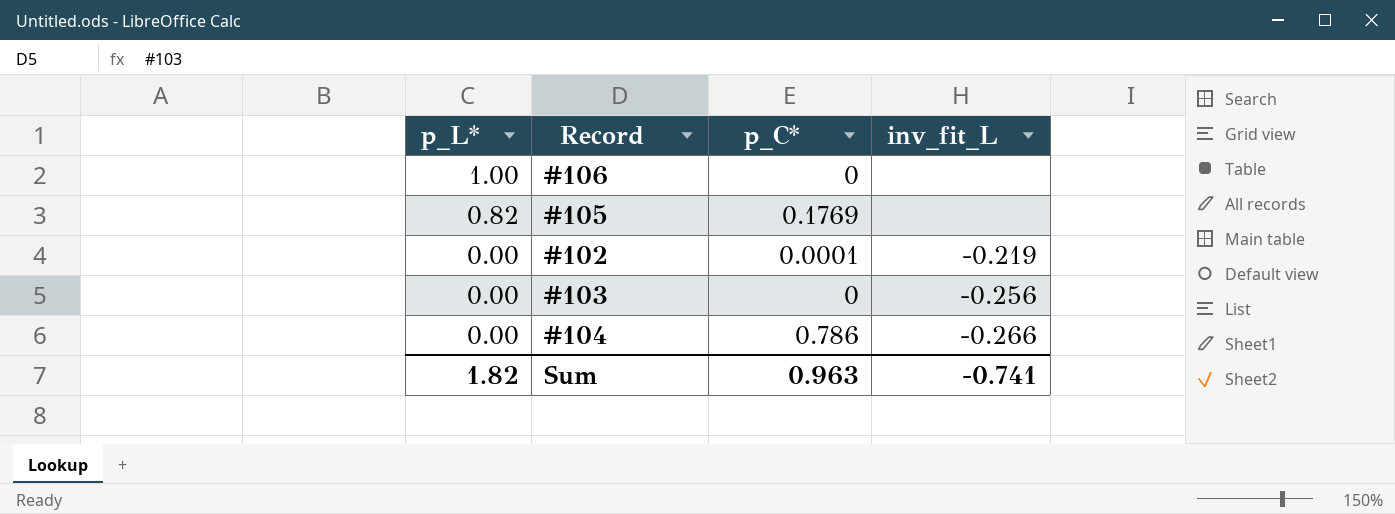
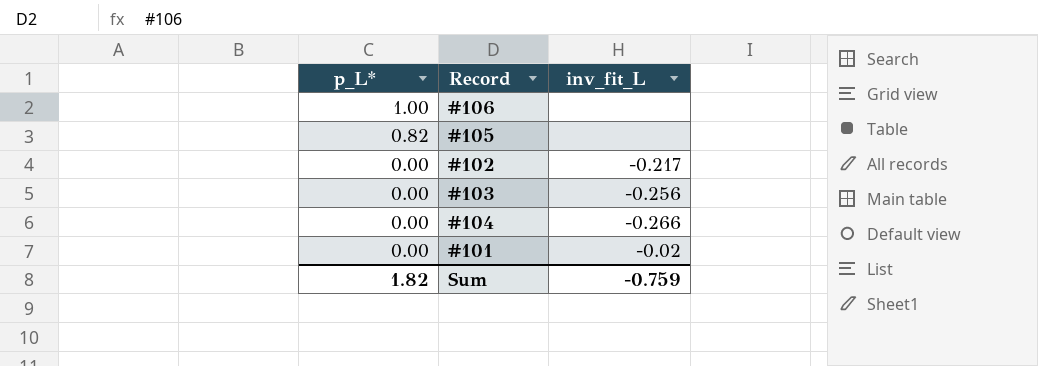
column p_C* | position: 3 -> none
#102 | inv_fit_L: -0.219 -> -0.217
row #101: none -> 0.00 | -0.02
Sum | inv_fit_L: -0.741 -> -0.759

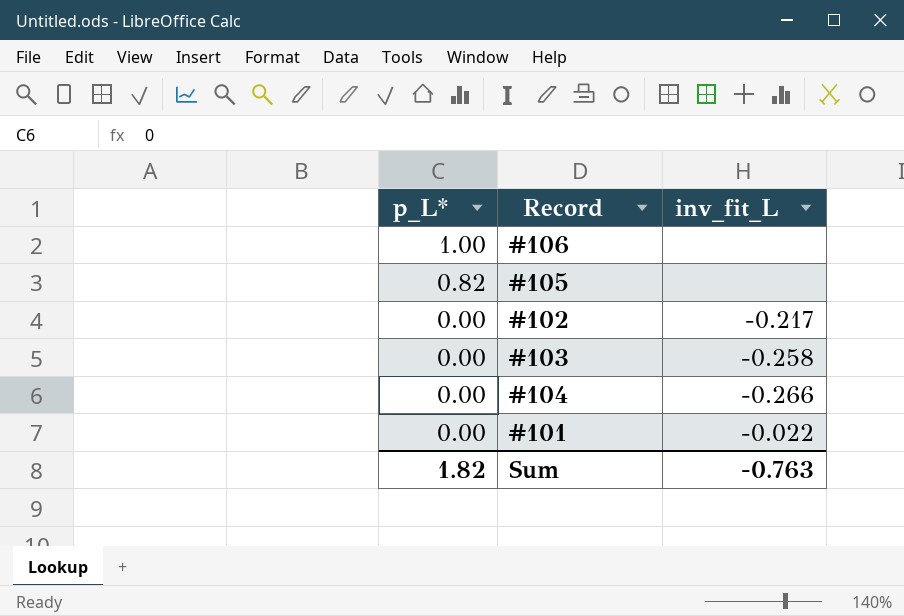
#103 | inv_fit_L: -0.256 -> -0.258
#101 | inv_fit_L: -0.02 -> -0.022
Sum | inv_fit_L: -0.759 -> -0.763

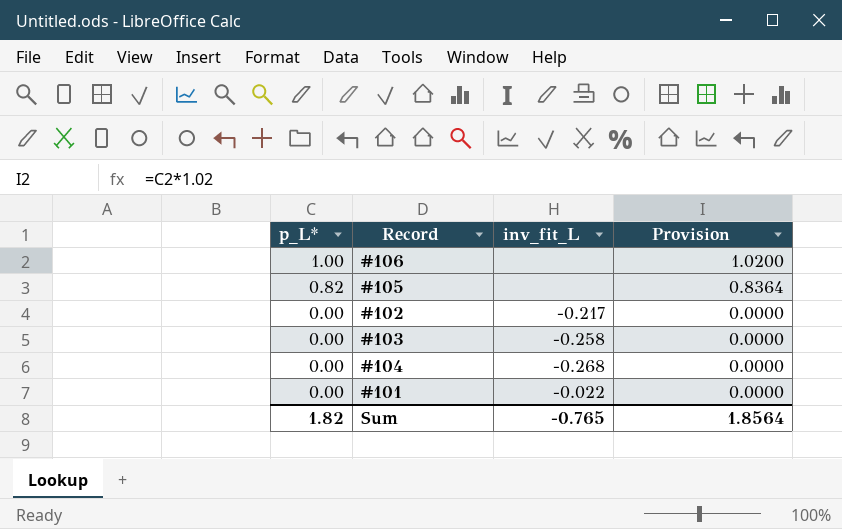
column Provision | formula: none -> [p_L*] * 1.02
#104 | inv_fit_L: -0.266 -> -0.268
Sum | inv_fit_L: -0.763 -> -0.765

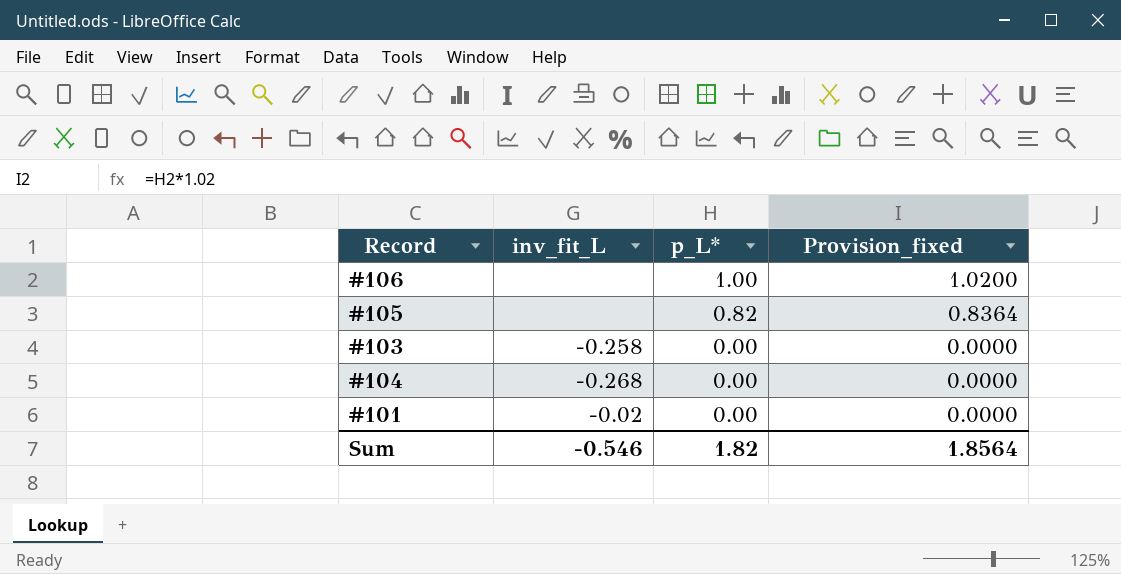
column p_L* | position: 1 -> 3
column name: Provision -> Provision_fixed
row #102: 0.00 | -0.217 | 0.0000 -> none
#101 | inv_fit_L: -0.022 -> -0.02
Sum | inv_fit_L: -0.765 -> -0.546

